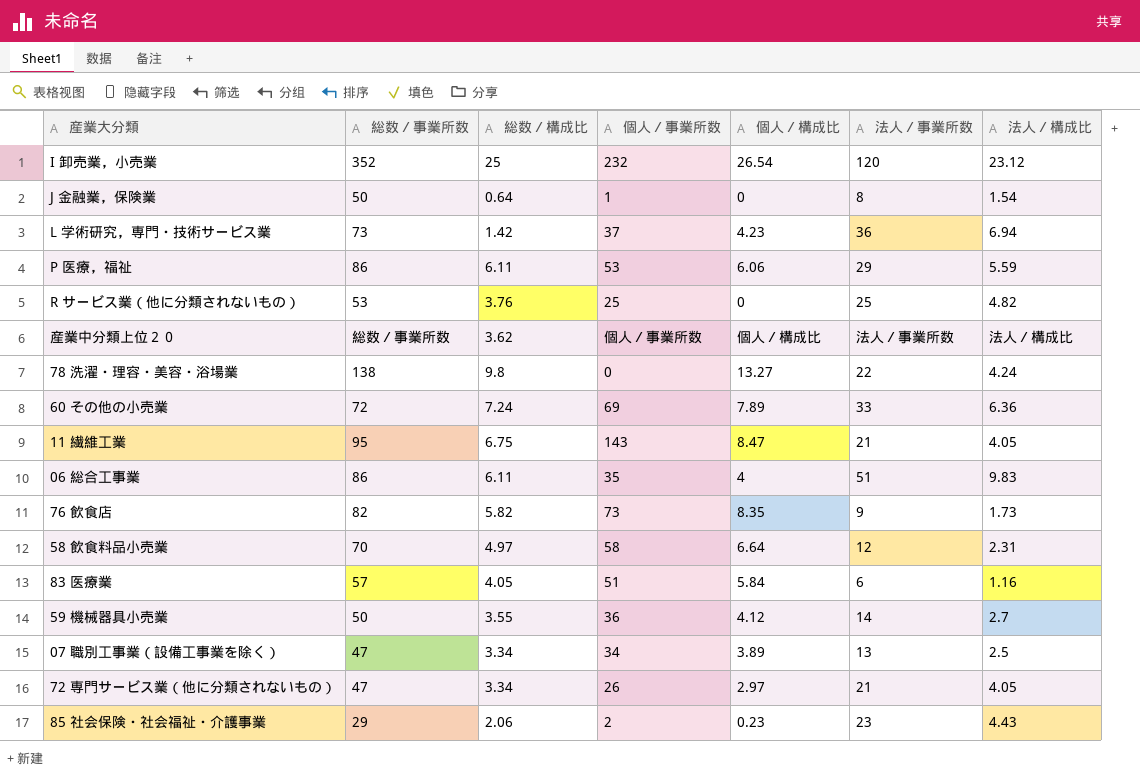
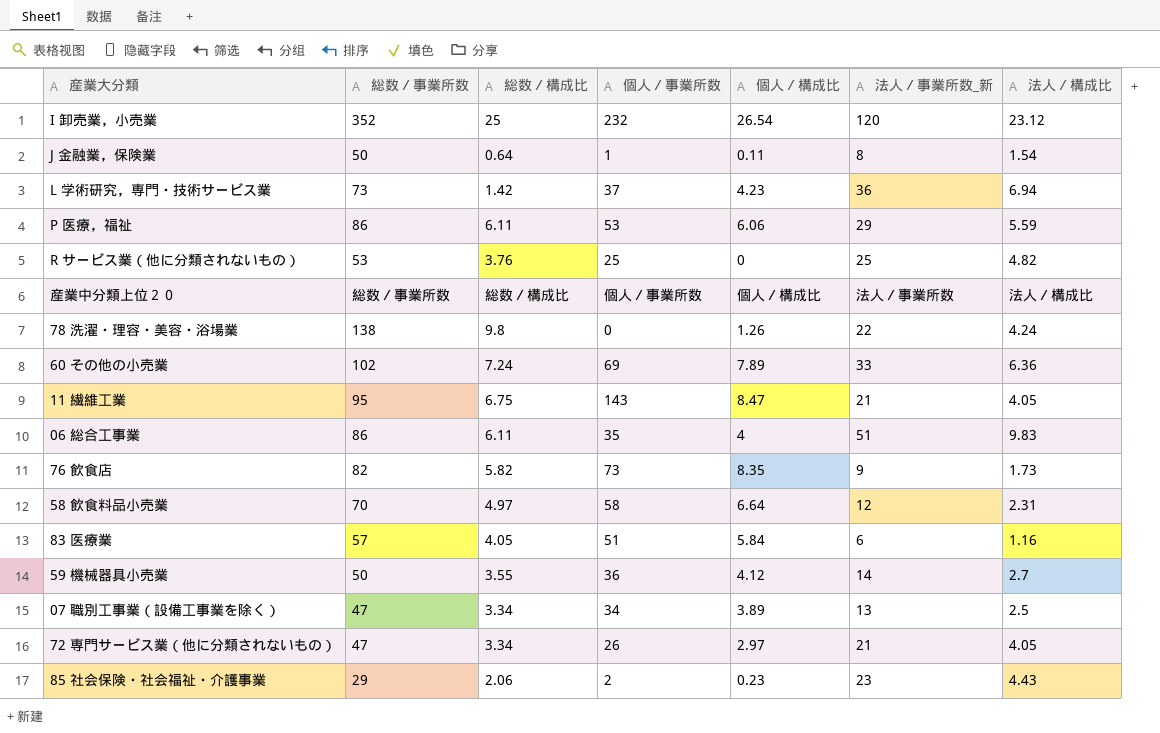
column name: 法人／事業所数 -> 法人／事業所数_新
J 金融業，保険業 | 個人／構成比: 0 -> 0.11
産業中分類上位２０ | 総数／構成比: 3.62 -> 総数／構成比
78 洗濯・理容・美容・浴場業 | 個人／構成比: 13.27 -> 1.26
60 その他の小売業 | 総数／事業所数: 72 -> 102

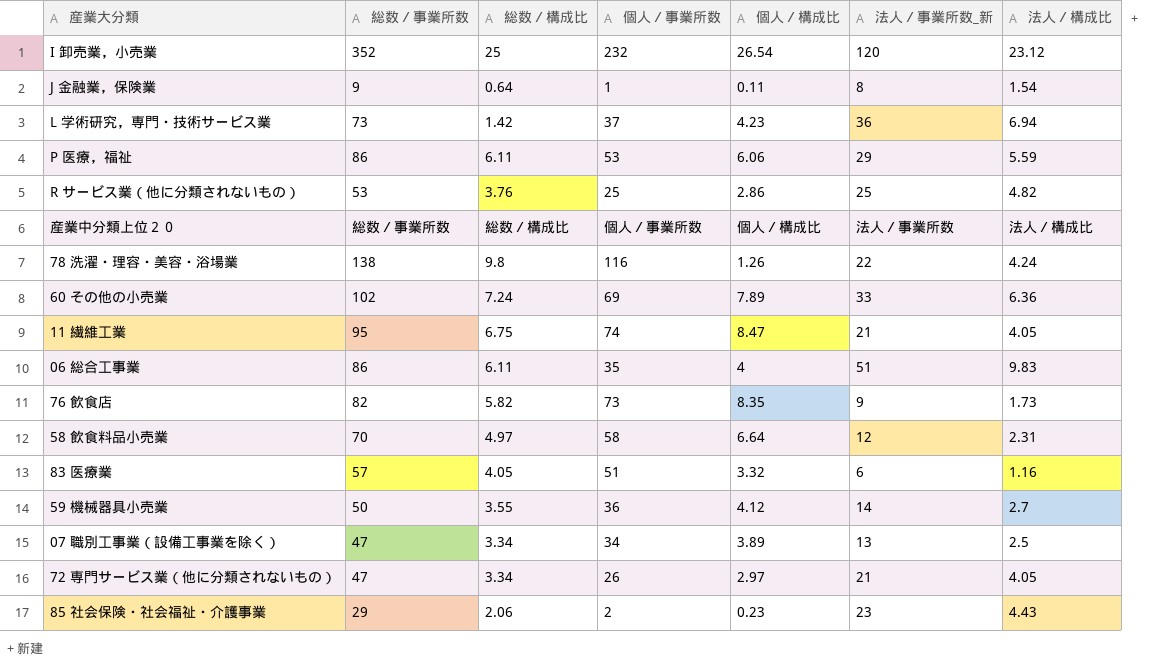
J 金融業，保険業 | 総数／事業所数: 50 -> 9
R サービス業（他に分類されないもの） | 個人／構成比: 0 -> 2.86
78 洗濯・理容・美容・浴場業 | 個人／事業所数: 0 -> 116
11 繊維工業 | 個人／事業所数: 143 -> 74
83 医療業 | 個人／構成比: 5.84 -> 3.32

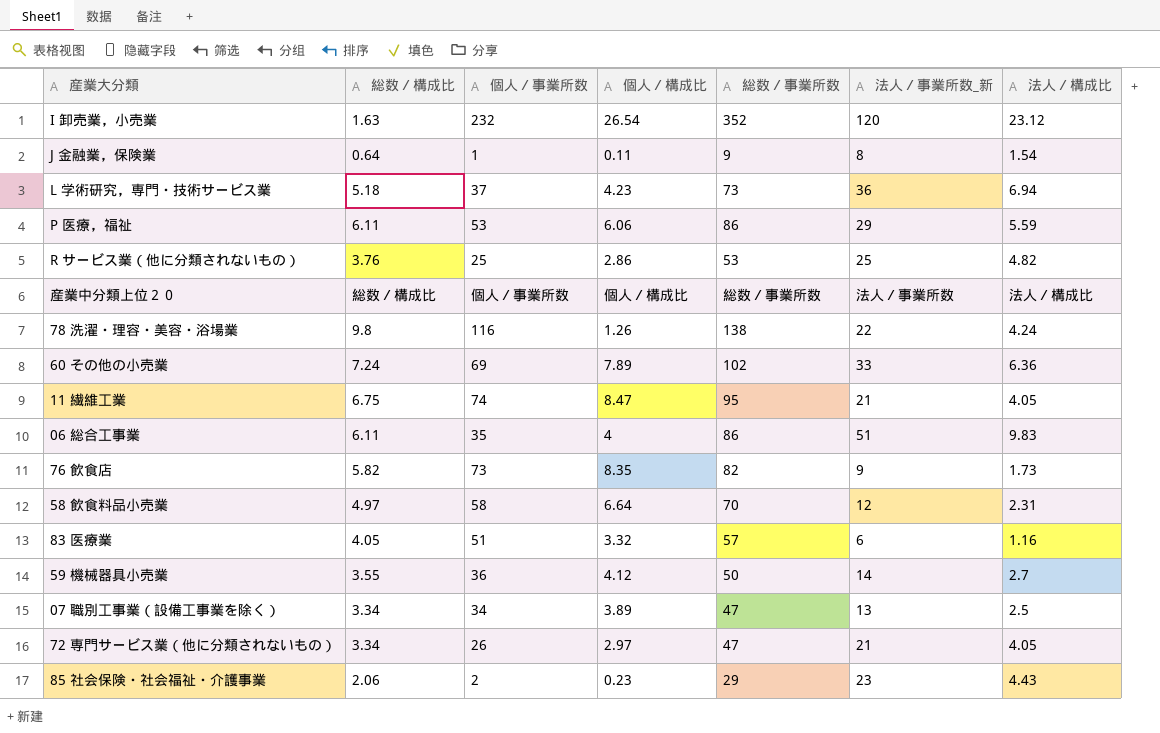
column 総数／事業所数 | position: 2 -> 5
I 卸売業，小売業 | 総数／構成比: 25 -> 1.63
L 学術研究，専門・技術サービス業 | 総数／構成比: 1.42 -> 5.18

